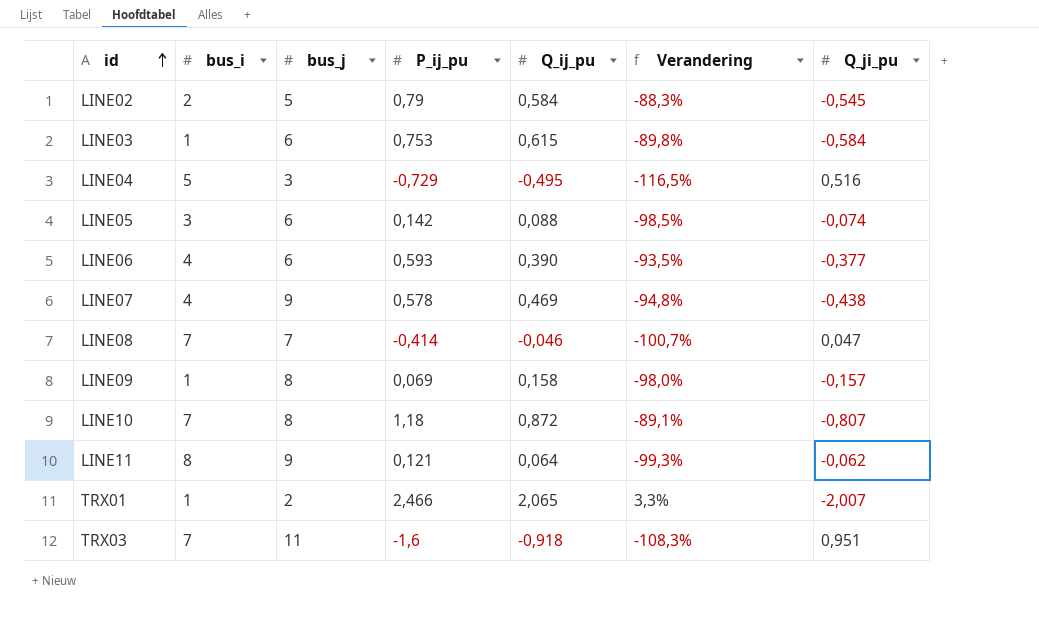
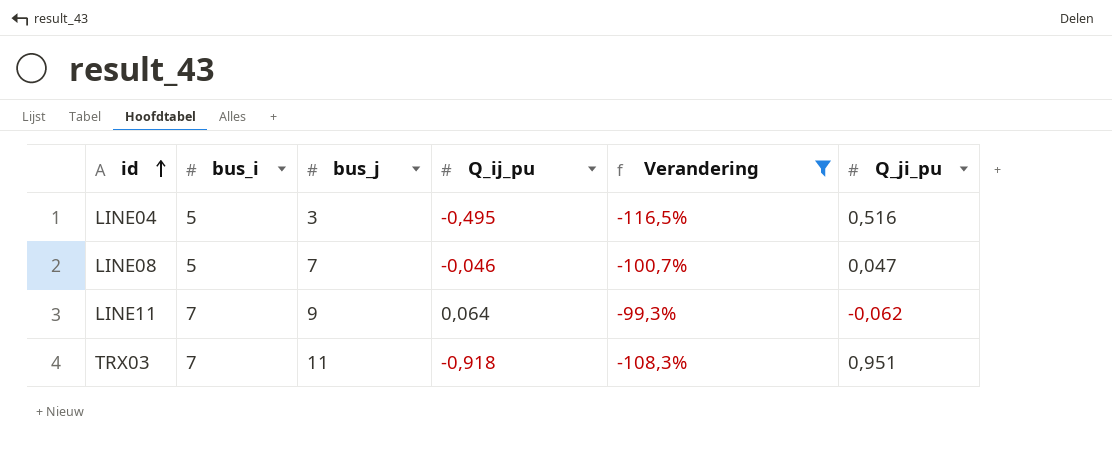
filter: none -> Verandering <= -99,3%
column P_ij_pu | position: 4 -> none
LINE08 | bus_i: 7 -> 5
LINE11 | bus_i: 8 -> 7

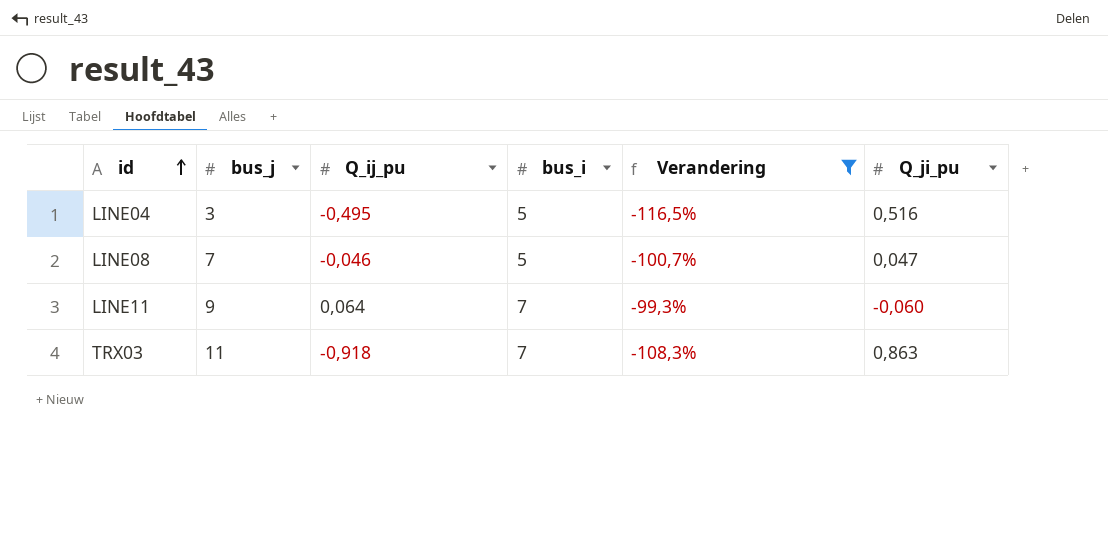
column bus_i | position: 2 -> 4
LINE11 | Q_ji_pu: -0,062 -> -0,060
TRX03 | Q_ji_pu: 0,951 -> 0,863

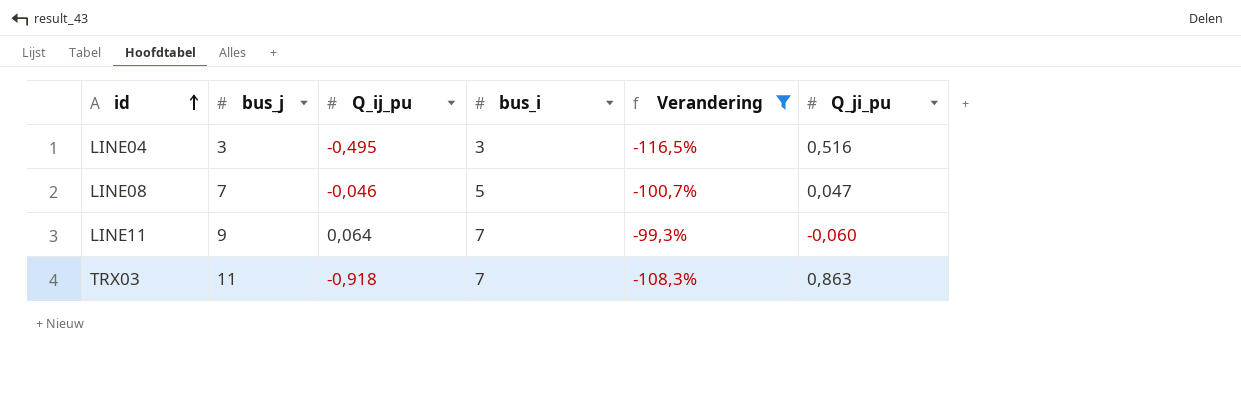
LINE04 | bus_i: 5 -> 3

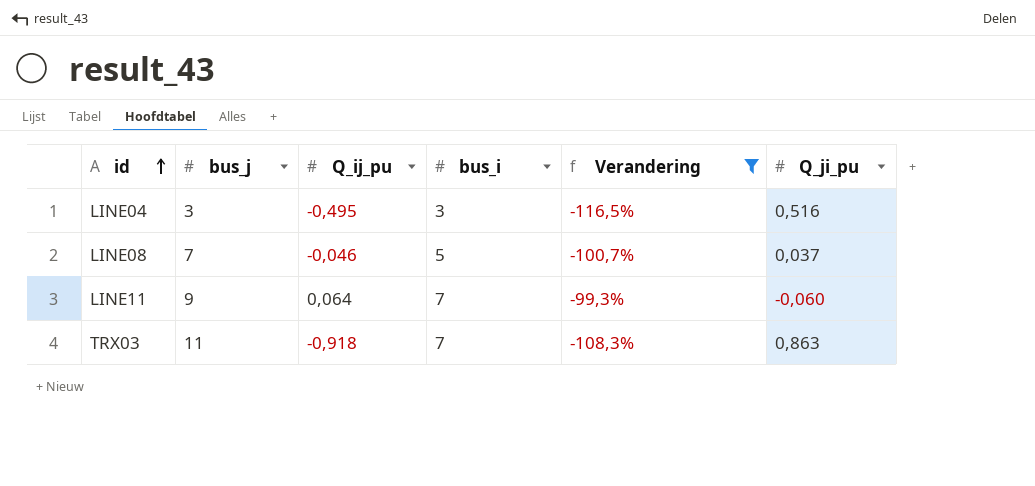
LINE08 | Q_ji_pu: 0,047 -> 0,037

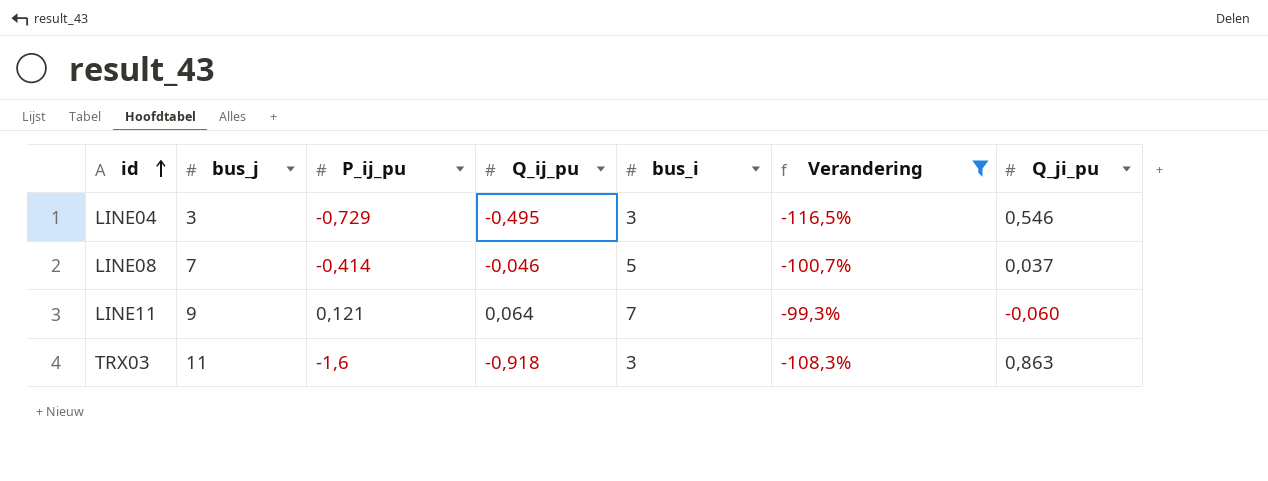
column P_ij_pu | position: none -> 3
LINE04 | Q_ji_pu: 0,516 -> 0,546
TRX03 | bus_i: 7 -> 3

